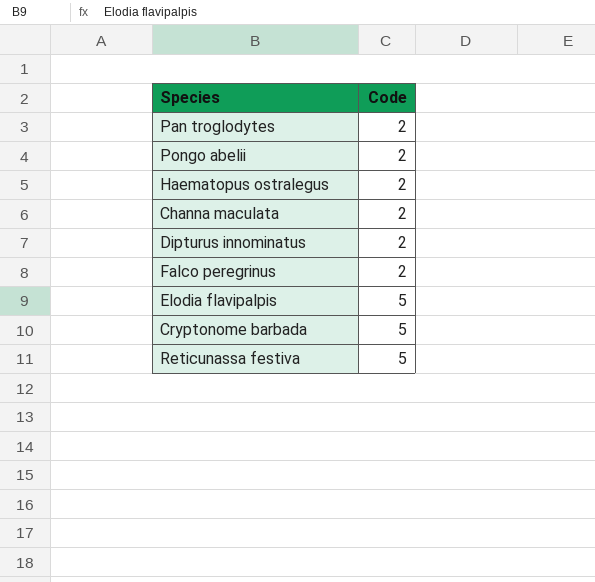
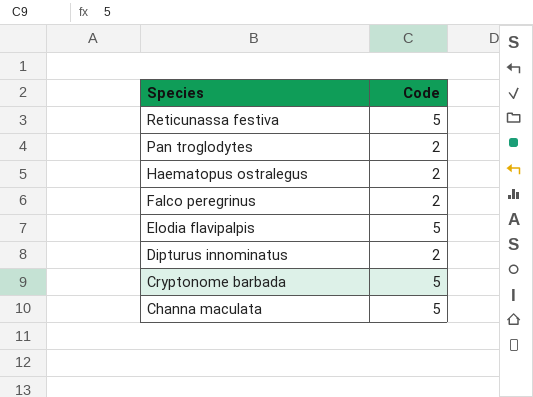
row order: Code ascending -> Species descending
row Pongo abelii: 2 -> none
Channa maculata | Code: 2 -> 5

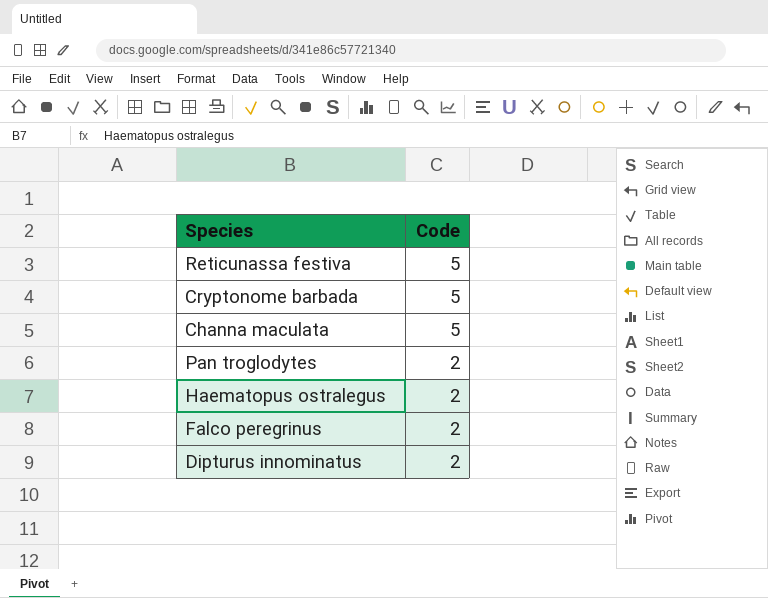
row order: Species descending -> Code descending
row Elodia flavipalpis: 5 -> none

